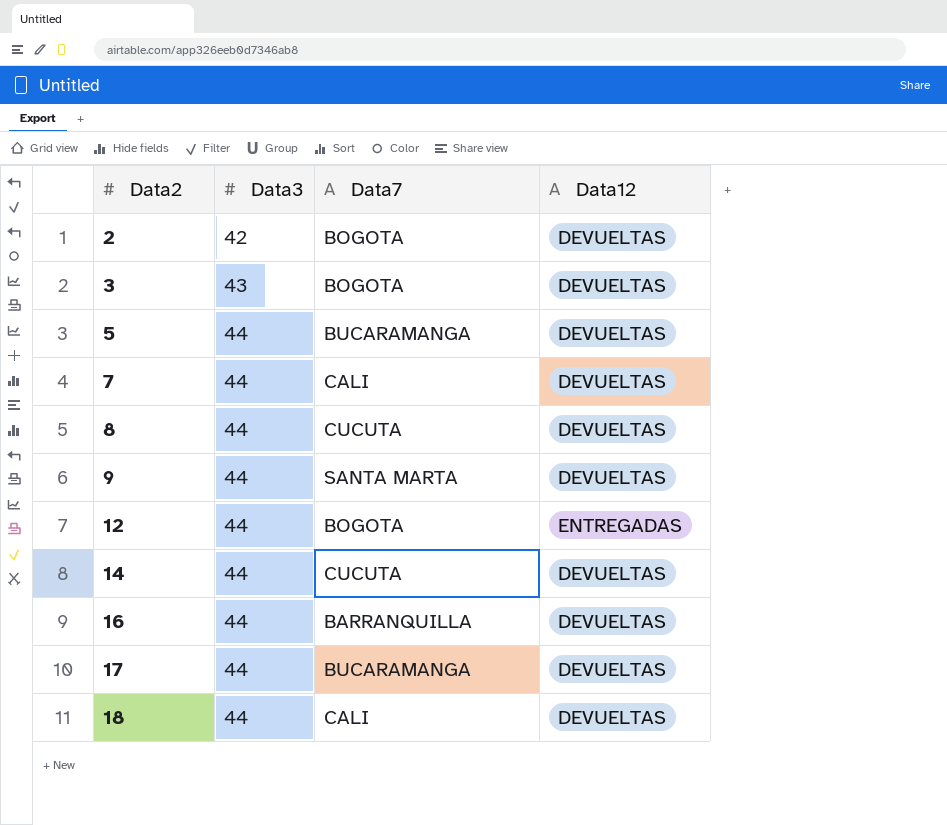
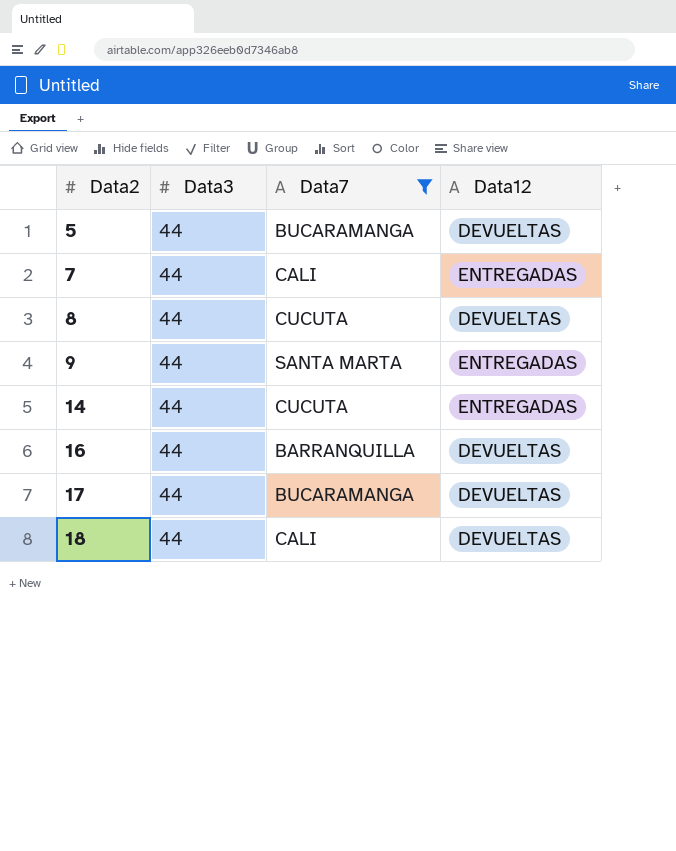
filter: none -> Data7 != BOGOTA
7 | Data12: DEVUELTAS -> ENTREGADAS
9 | Data12: DEVUELTAS -> ENTREGADAS
14 | Data12: DEVUELTAS -> ENTREGADAS

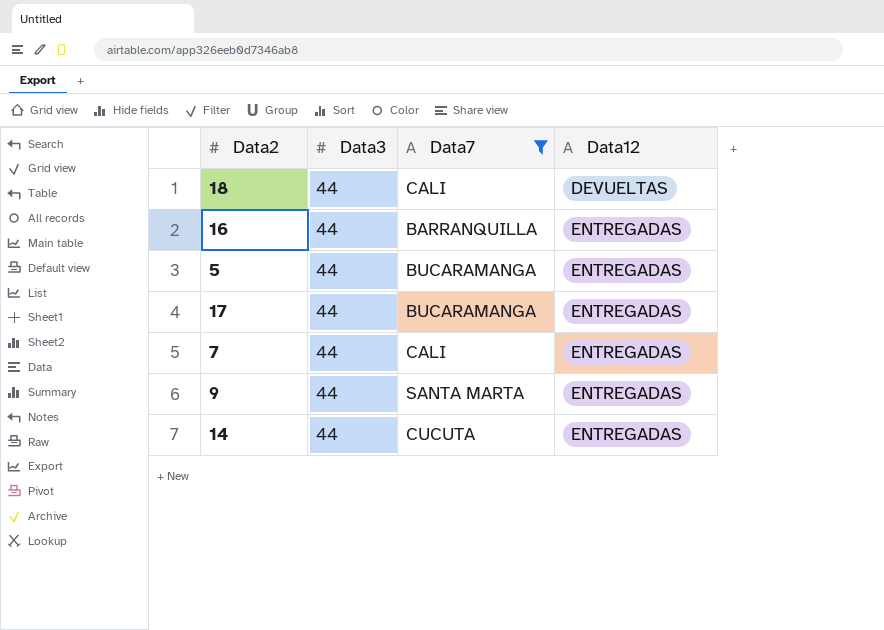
row order: Data2 ascending -> Data12 ascending
row 8: 44 | CUCUTA | DEVUELTAS -> none
16 | Data12: DEVUELTAS -> ENTREGADAS
5 | Data12: DEVUELTAS -> ENTREGADAS
17 | Data12: DEVUELTAS -> ENTREGADAS

